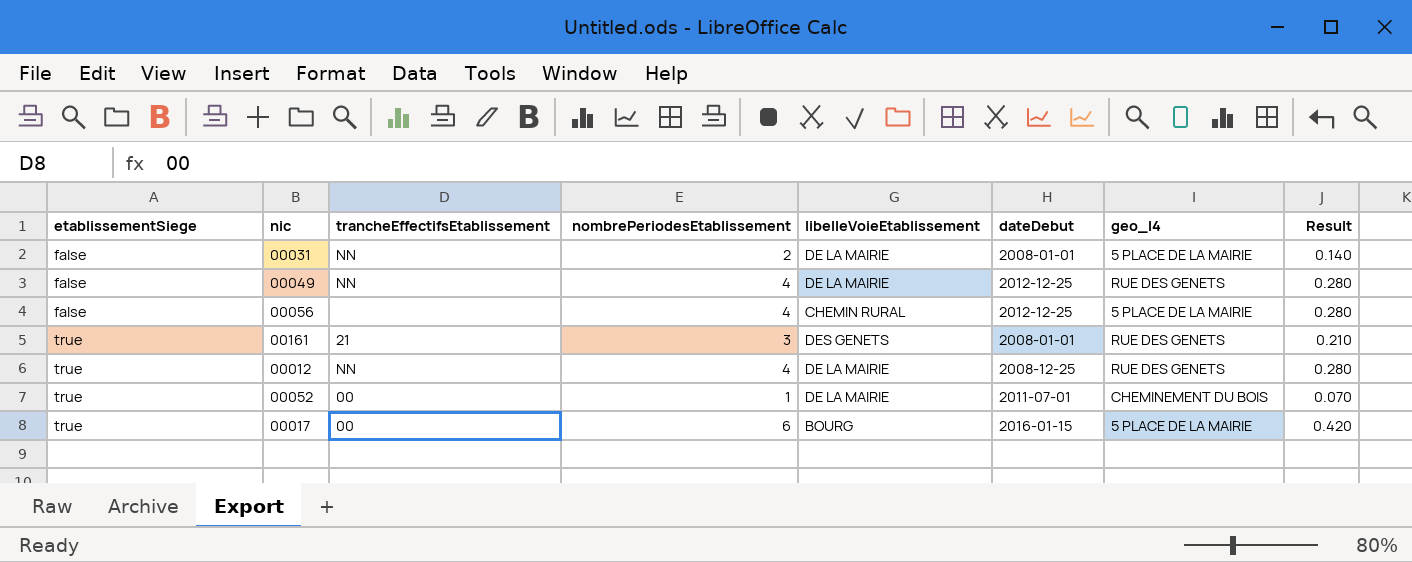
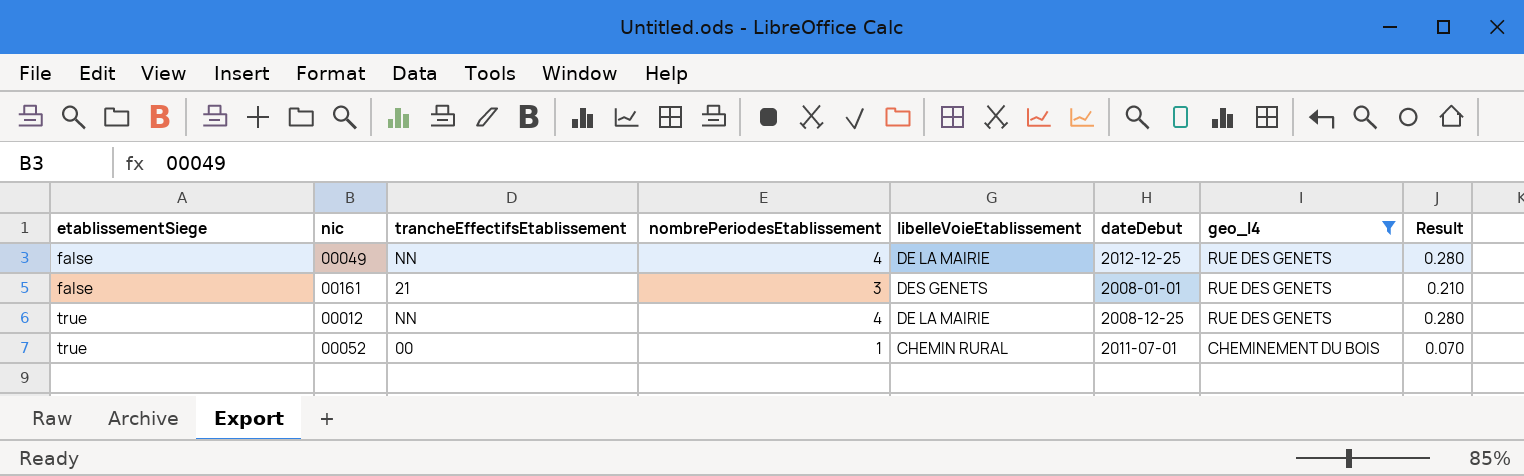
filter: none -> geo_l4 != 5 PLACE DE LA MAIRIE
00161 | etablissementSiege: true -> false
00052 | libelleVoieEtablissement: DE LA MAIRIE -> CHEMIN RURAL

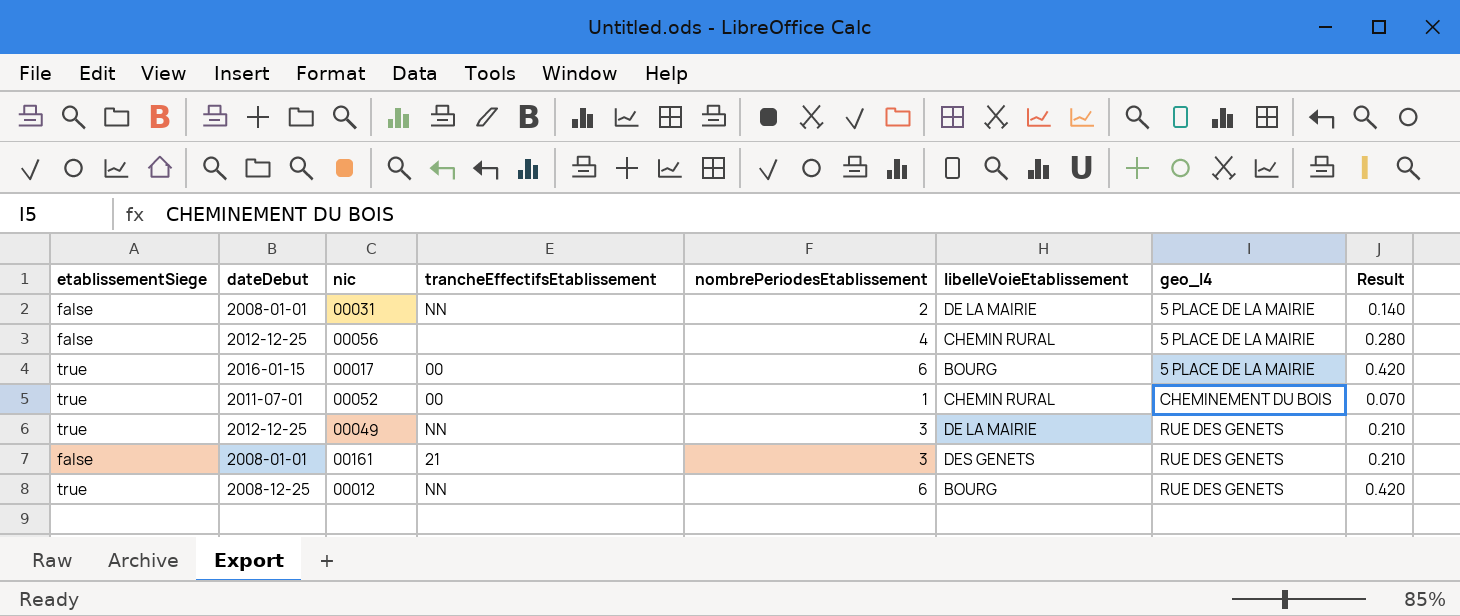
filter: geo_l4 != 5 PLACE DE LA MAIRIE -> none
row order: etablissementSiege ascending -> geo_l4 ascending
column dateDebut | position: 6 -> 2
00049 | etablissementSiege: false -> true
00049 | nombrePeriodesEtablissement: 4 -> 3
00049 | Result: 0.280 -> 0.210
00012 | nombrePeriodesEtablissement: 4 -> 6
00012 | libelleVoieEtablissement: DE LA MAIRIE -> BOURG
00012 | Result: 0.280 -> 0.420

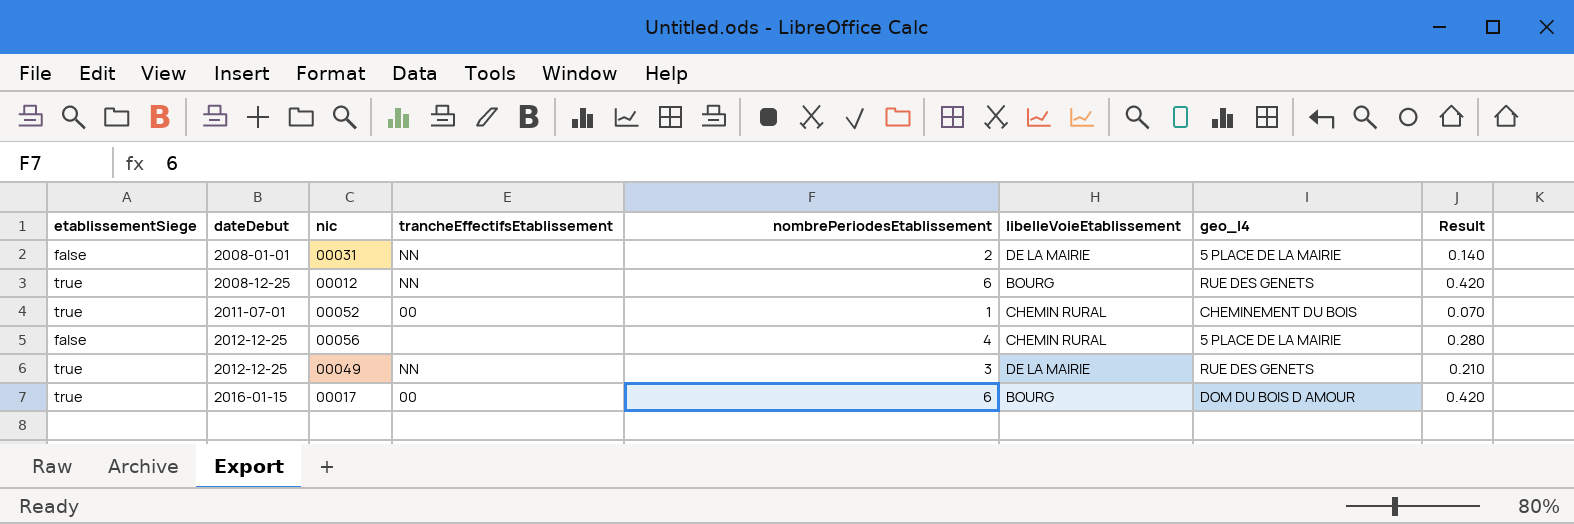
row order: geo_l4 ascending -> dateDebut ascending
row 00161: false | 2008-01-01 | 21 | 3 | DES GENETS | RUE DES GENETS | 0.210 -> none
00017 | geo_l4: 5 PLACE DE LA MAIRIE -> DOM DU BOIS D AMOUR

